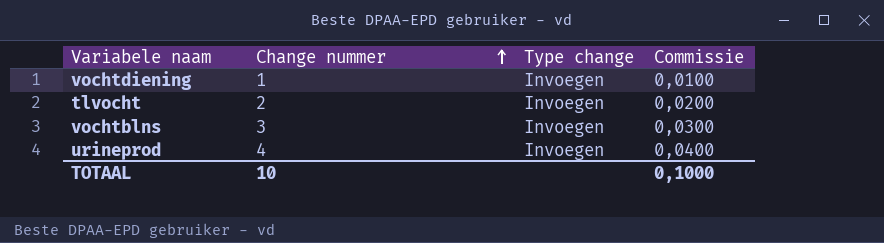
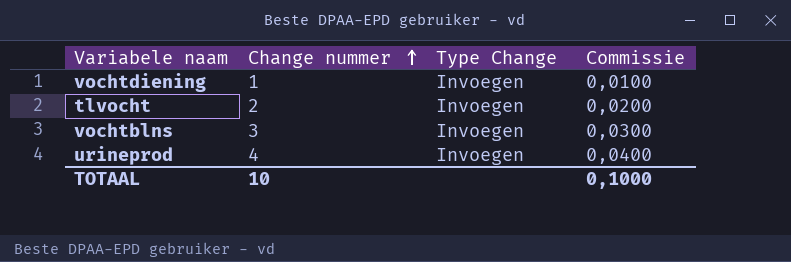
column name: Type change -> Type Change

